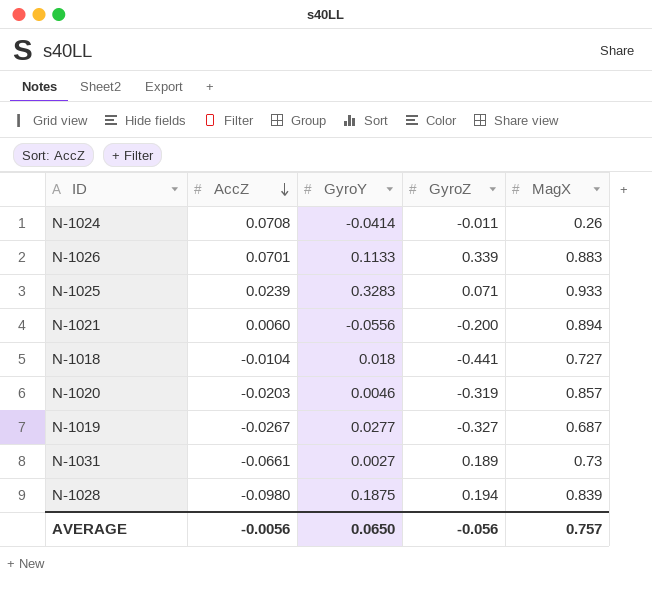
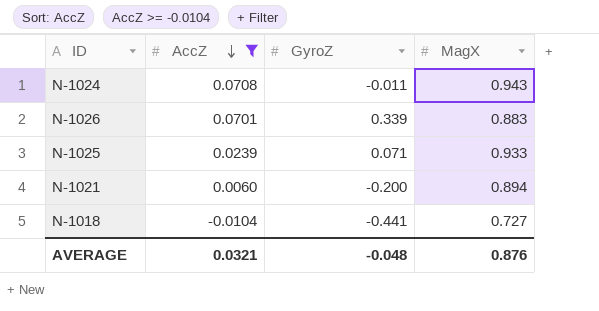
filter: none -> AccZ >= -0.0104
column GyroY | position: 3 -> none
N-1024 | MagX: 0.26 -> 0.943
AVERAGE | AccZ: -0.0056 -> 0.0321
AVERAGE | GyroZ: -0.056 -> -0.048
AVERAGE | MagX: 0.757 -> 0.876

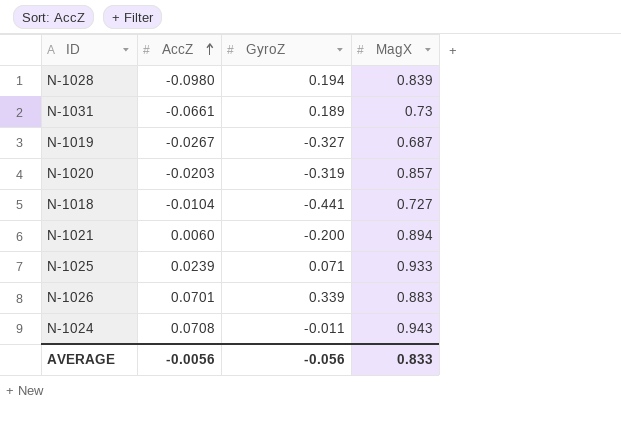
filter: AccZ >= -0.0104 -> none
row order: AccZ descending -> AccZ ascending
AVERAGE | AccZ: 0.0321 -> -0.0056
AVERAGE | GyroZ: -0.048 -> -0.056
AVERAGE | MagX: 0.876 -> 0.833

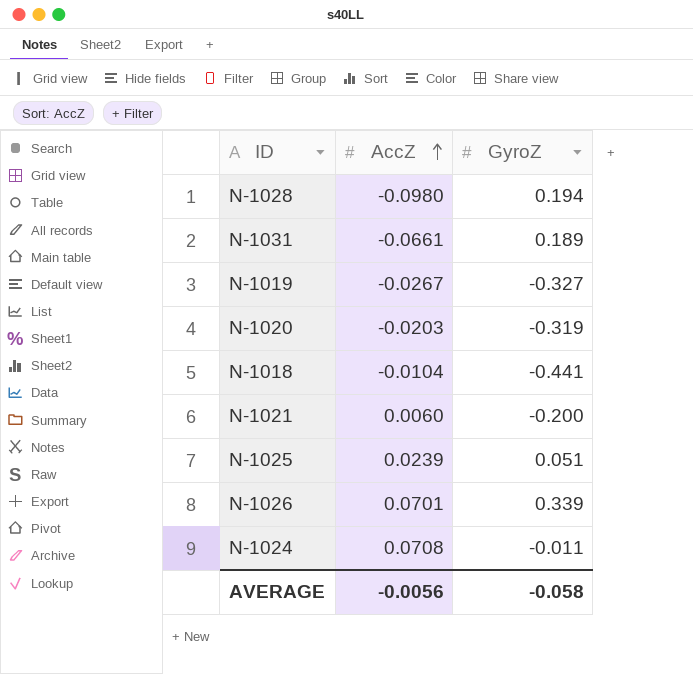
column MagX | position: 4 -> none
N-1025 | GyroZ: 0.071 -> 0.051
AVERAGE | GyroZ: -0.056 -> -0.058

